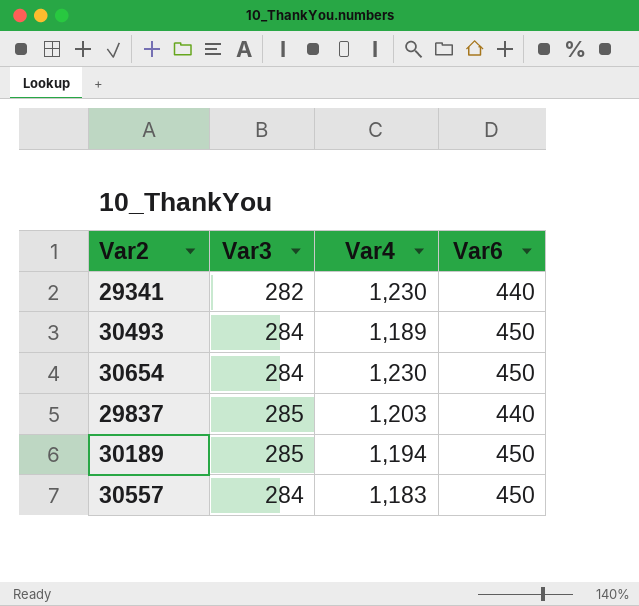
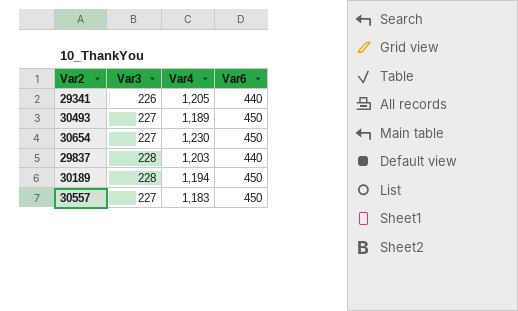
29341 | Var3: 282 -> 226
29341 | Var4: 1,230 -> 1,205
30493 | Var3: 284 -> 227
30654 | Var3: 284 -> 227
29837 | Var3: 285 -> 228
30189 | Var3: 285 -> 228
30557 | Var3: 284 -> 227

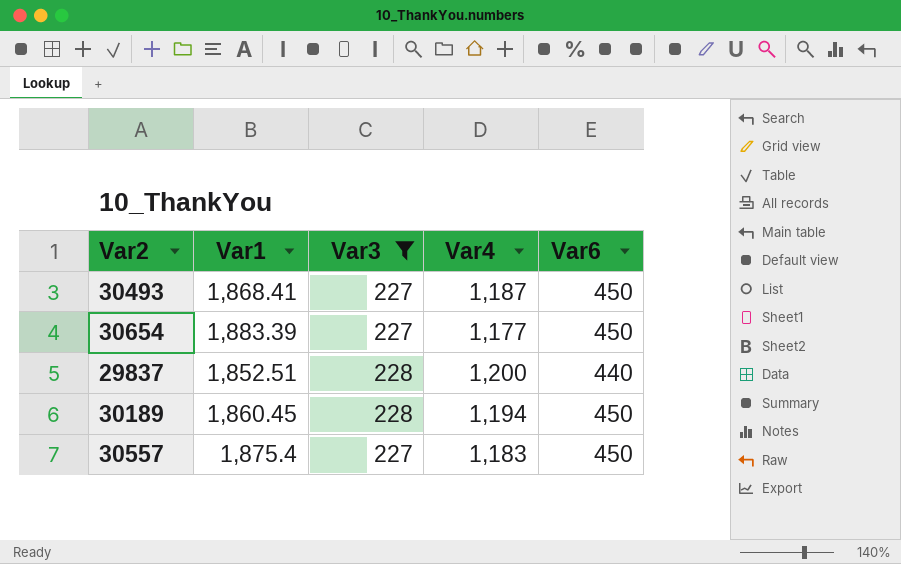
filter: none -> Var3 != 226
column Var1 | position: none -> 2
30493 | Var4: 1,189 -> 1,187
30654 | Var4: 1,230 -> 1,177
29837 | Var4: 1,203 -> 1,200

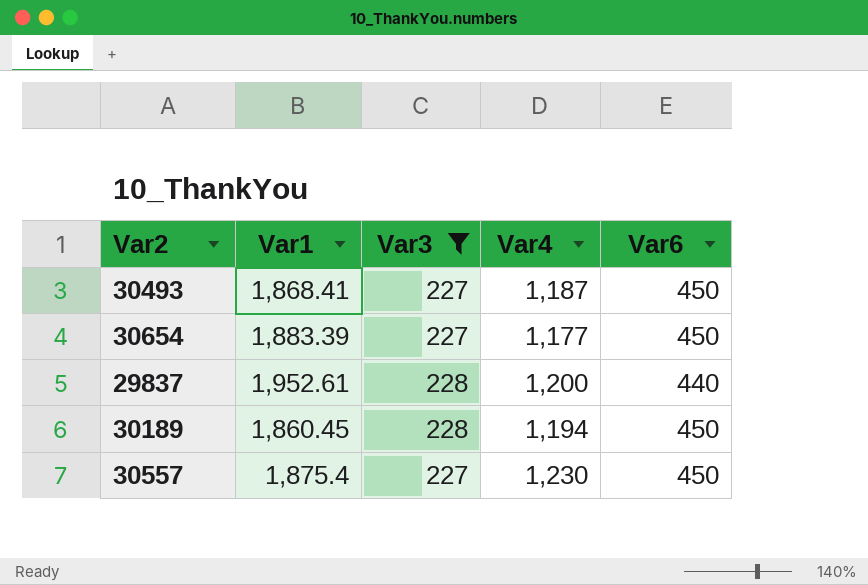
29837 | Var1: 1,852.51 -> 1,952.61
30557 | Var4: 1,183 -> 1,230

